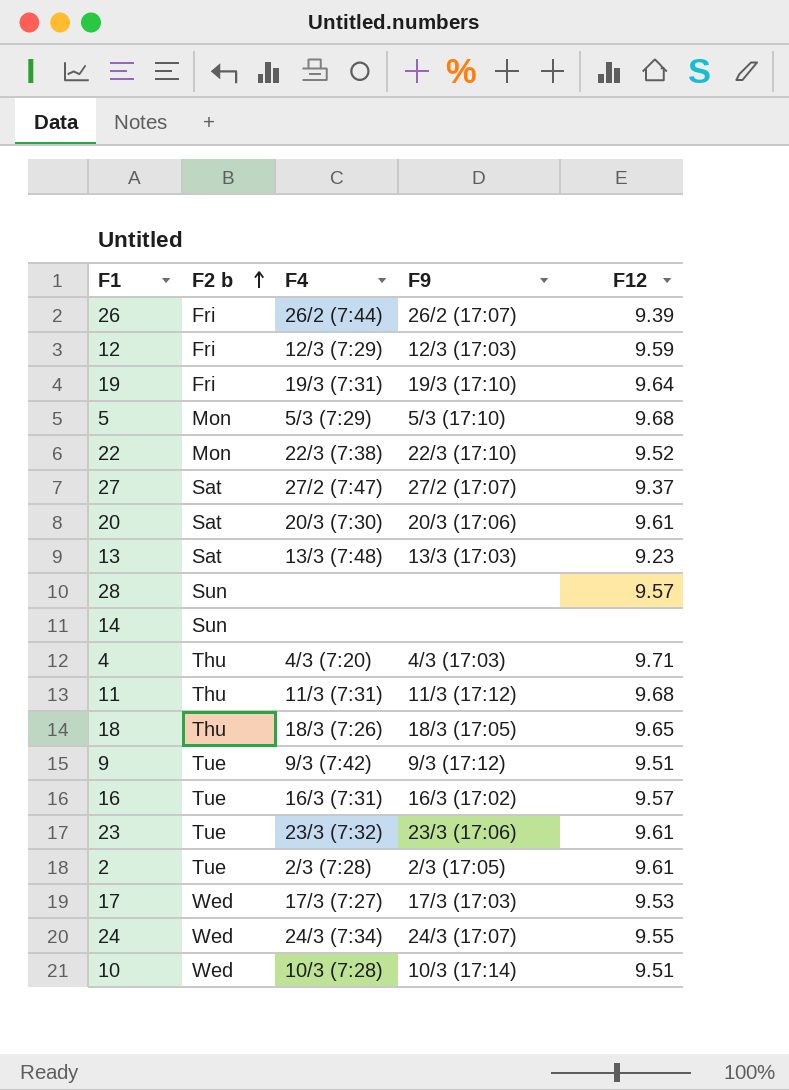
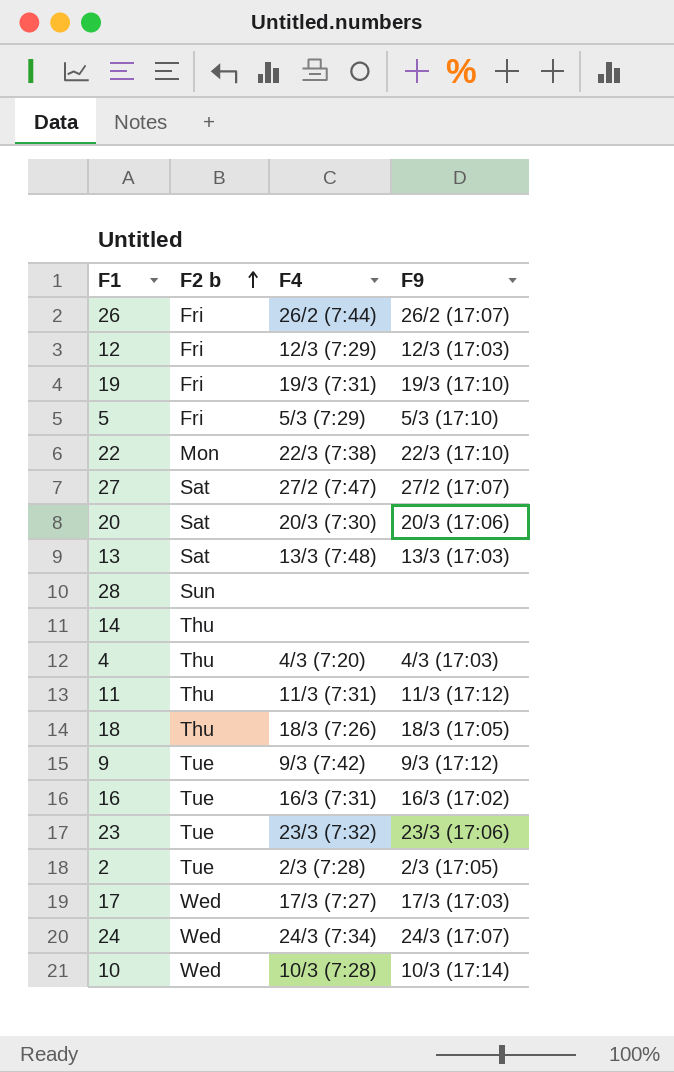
column F12 | position: 5 -> none
5 | F2 b: Mon -> Fri
14 | F2 b: Sun -> Thu

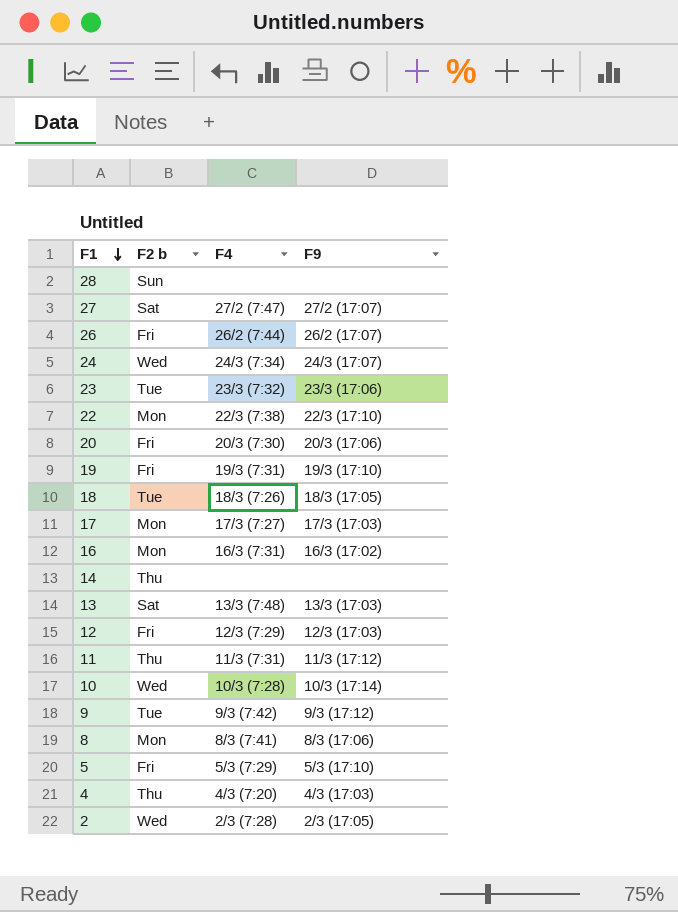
row order: F2 b ascending -> F1 descending
20 | F2 b: Sat -> Fri
18 | F2 b: Thu -> Tue
17 | F2 b: Wed -> Mon
16 | F2 b: Tue -> Mon
row 8: none -> Mon | 8/3 (7:41) | 8/3 (17:06)
2 | F2 b: Tue -> Wed

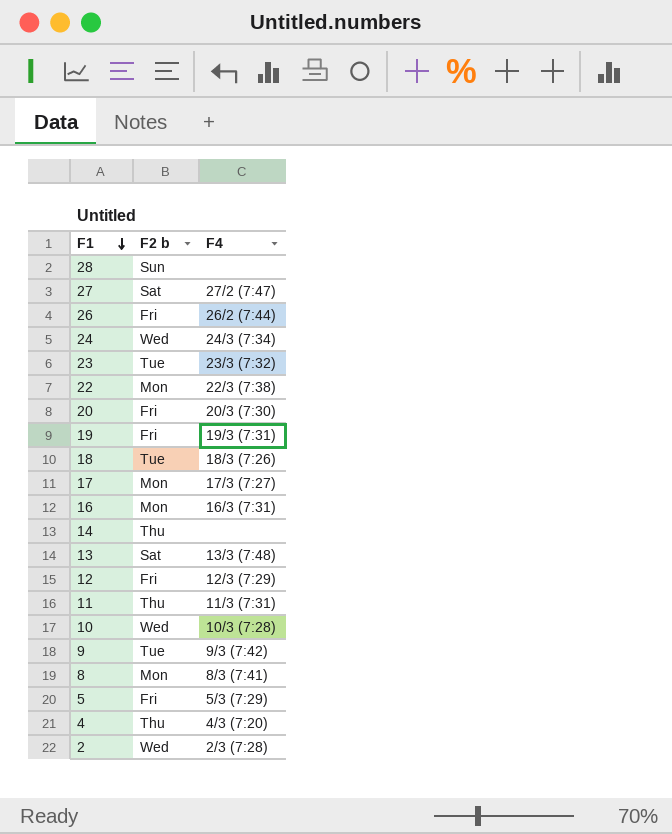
column F9 | position: 4 -> none

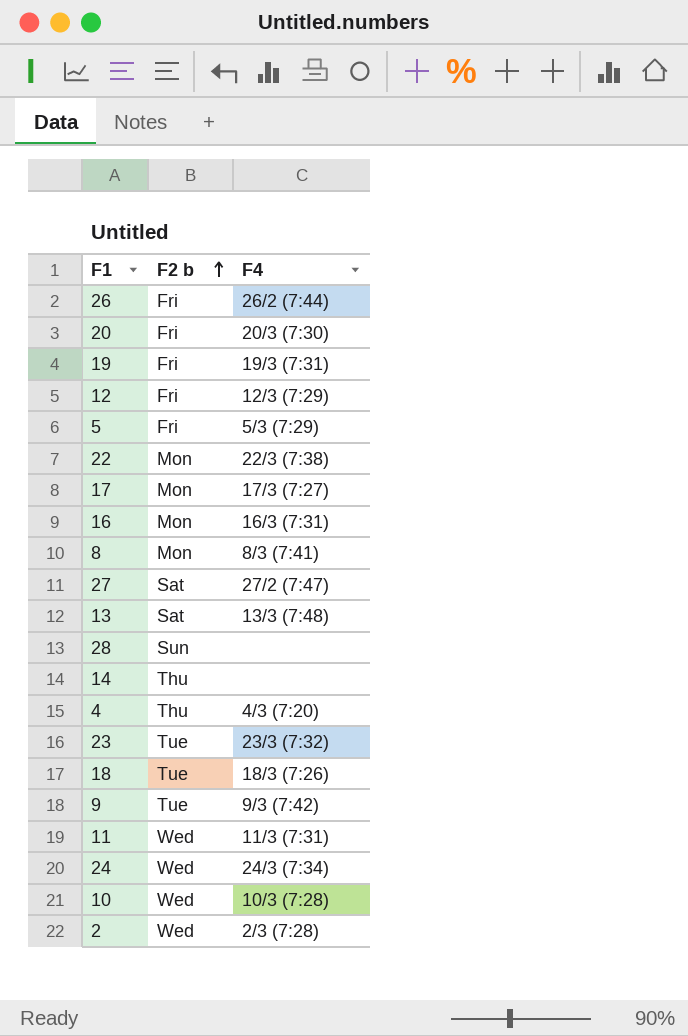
row order: F1 descending -> F2 b ascending
11 | F2 b: Thu -> Wed

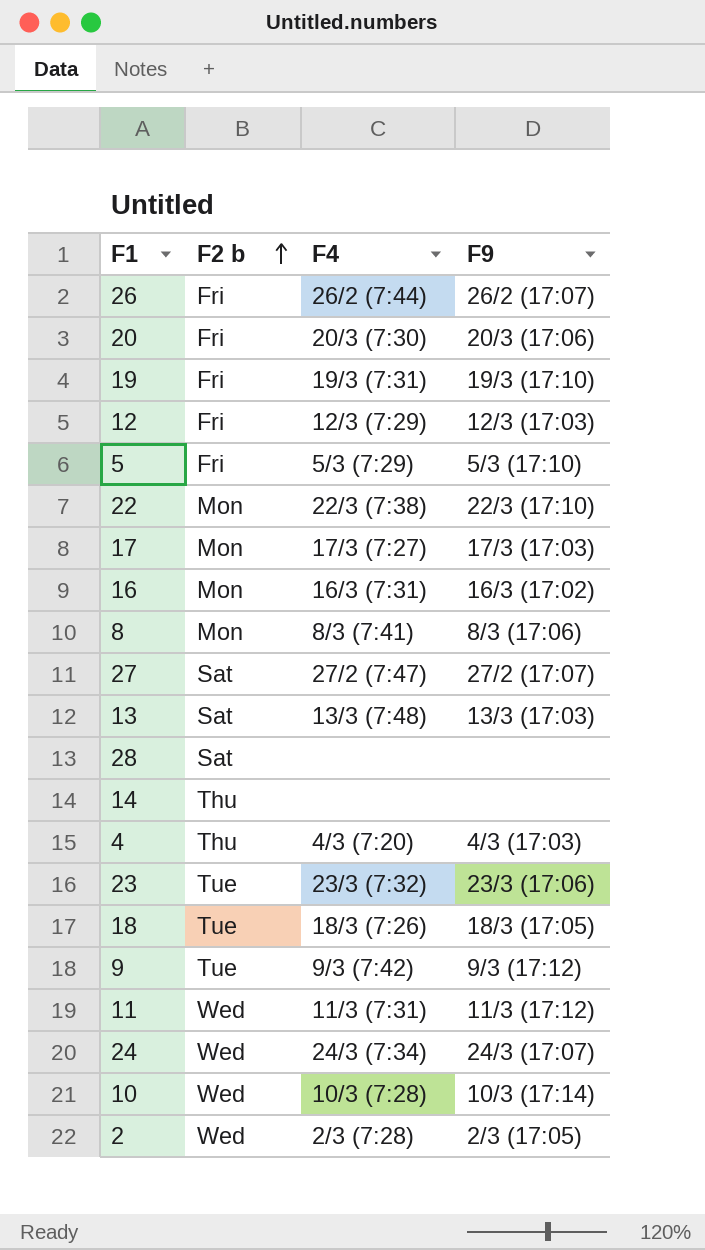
column F9 | position: none -> 4
28 | F2 b: Sun -> Sat

